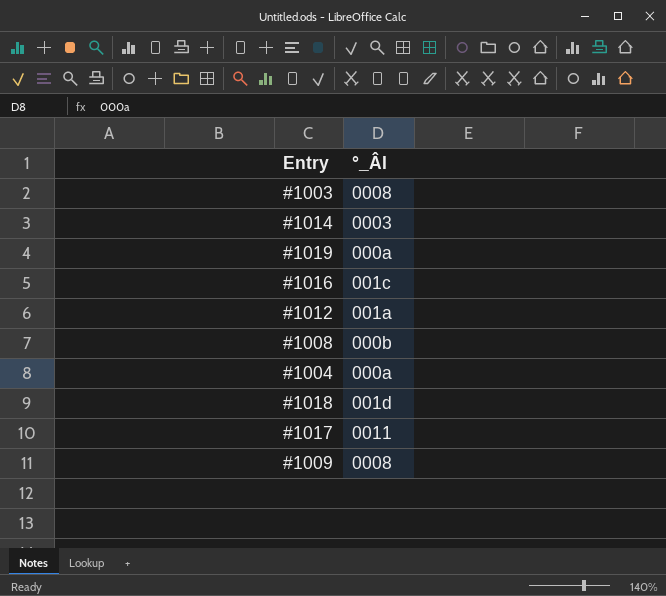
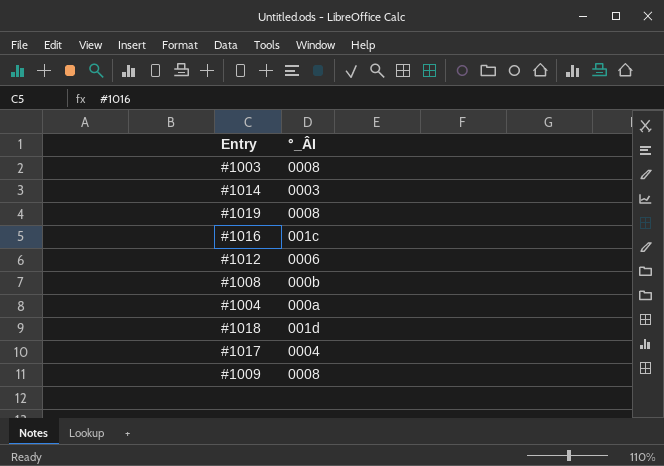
#1019 | °_ÂI: 000a -> 0008
#1012 | °_ÂI: 001a -> 0006
#1017 | °_ÂI: 0011 -> 0004

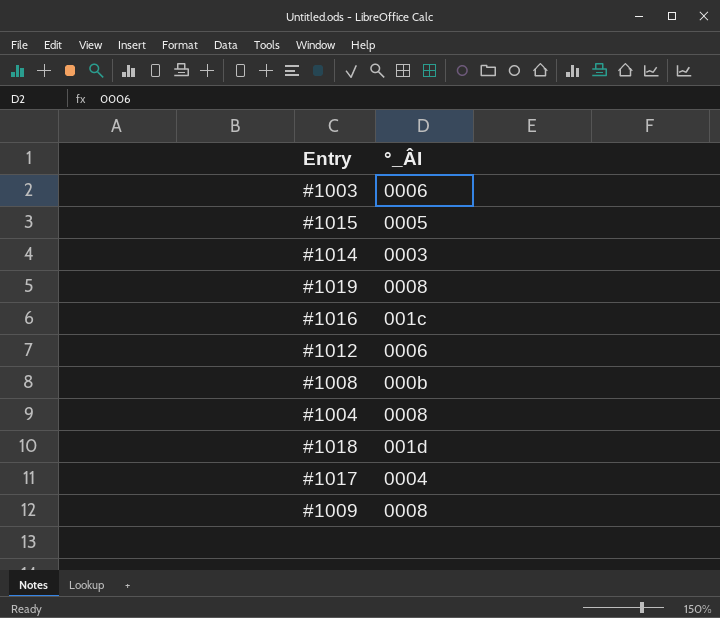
#1003 | °_ÂI: 0008 -> 0006
row #1015: none -> 0005
#1004 | °_ÂI: 000a -> 0008

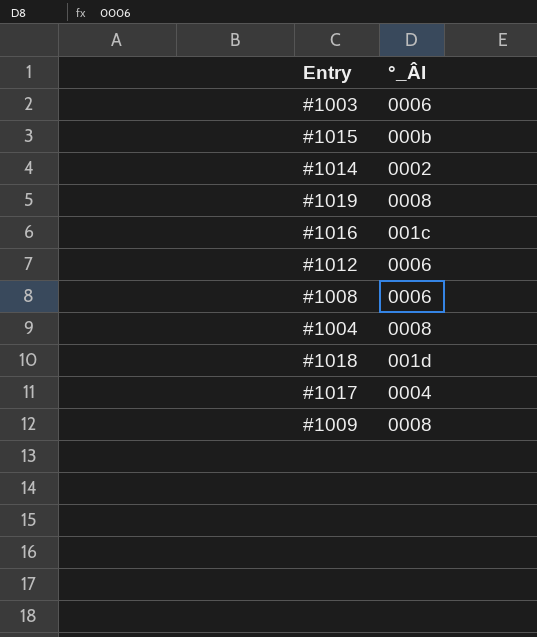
#1015 | °_ÂI: 0005 -> 000b
#1014 | °_ÂI: 0003 -> 0002
#1008 | °_ÂI: 000b -> 0006

